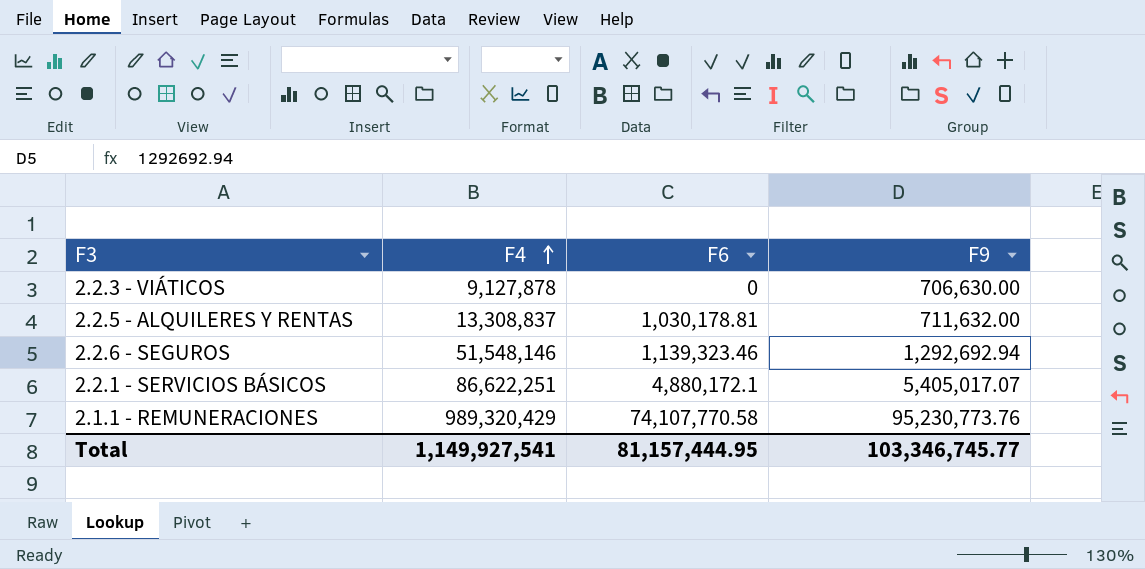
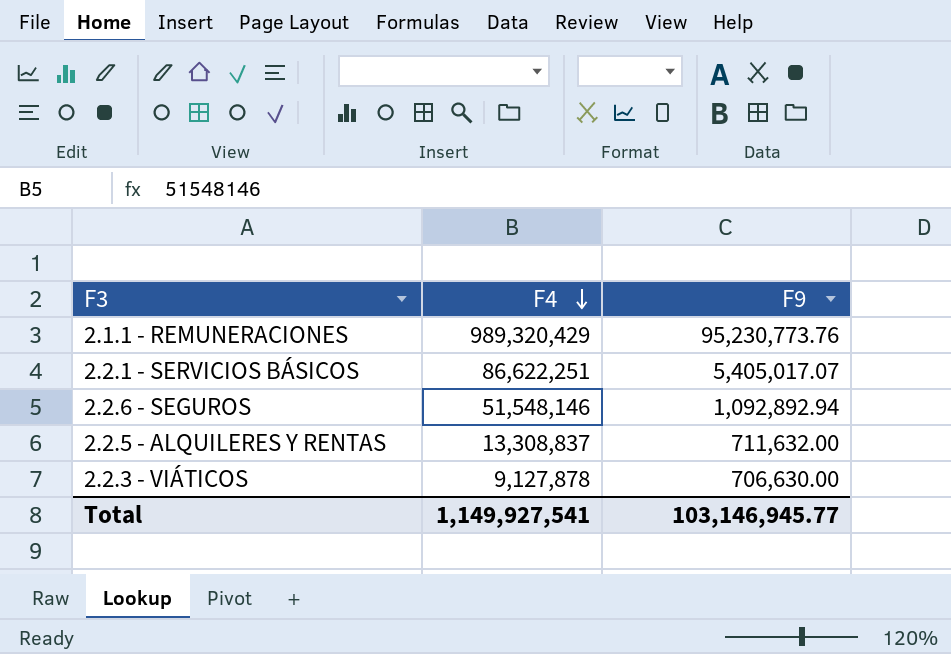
row order: F4 ascending -> F4 descending
column F6 | position: 3 -> none
2.2.6 - SEGUROS | F9: 1,292,692.94 -> 1,092,892.94
Total | F9: 103,346,745.77 -> 103,146,945.77

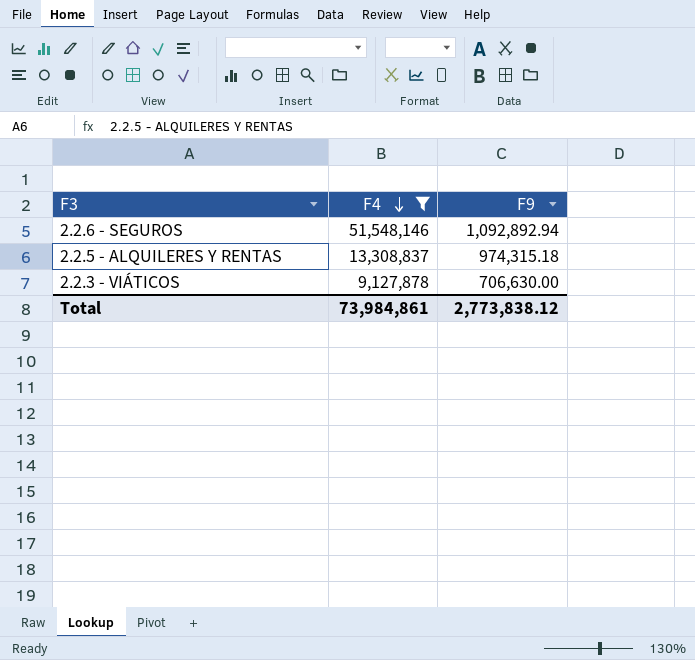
filter: none -> F4 <= 51,548,146
2.2.5 - ALQUILERES Y RENTAS | F9: 711,632.00 -> 974,315.18
Total | F4: 1,149,927,541 -> 73,984,861
Total | F9: 103,146,945.77 -> 2,773,838.12

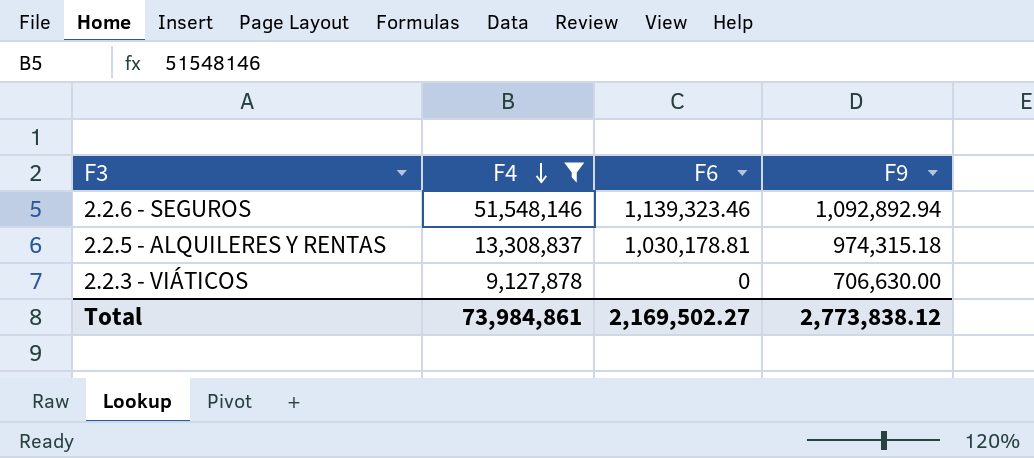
column F6 | position: none -> 3

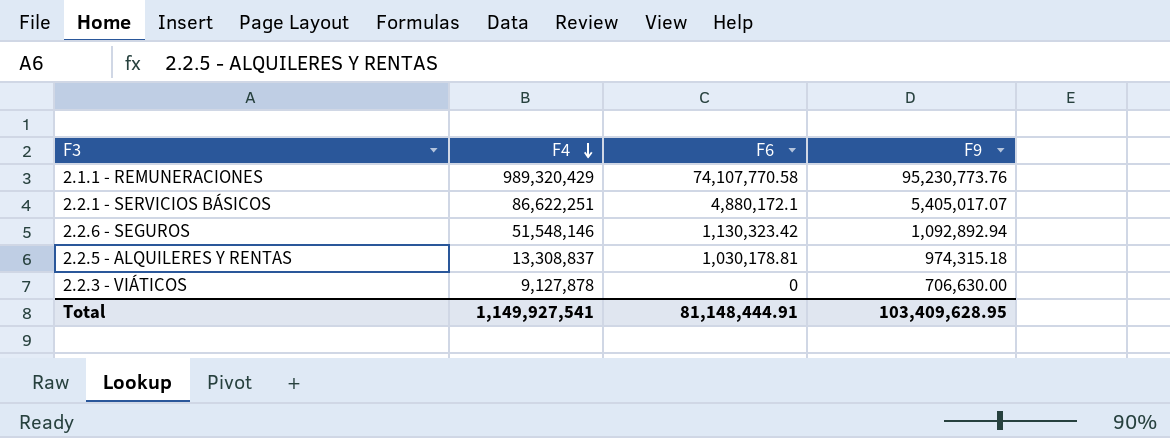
filter: F4 <= 51,548,146 -> none
2.2.6 - SEGUROS | F6: 1,139,323.46 -> 1,130,323.42
Total | F4: 73,984,861 -> 1,149,927,541
Total | F6: 2,169,502.27 -> 81,148,444.91
Total | F9: 2,773,838.12 -> 103,409,628.95

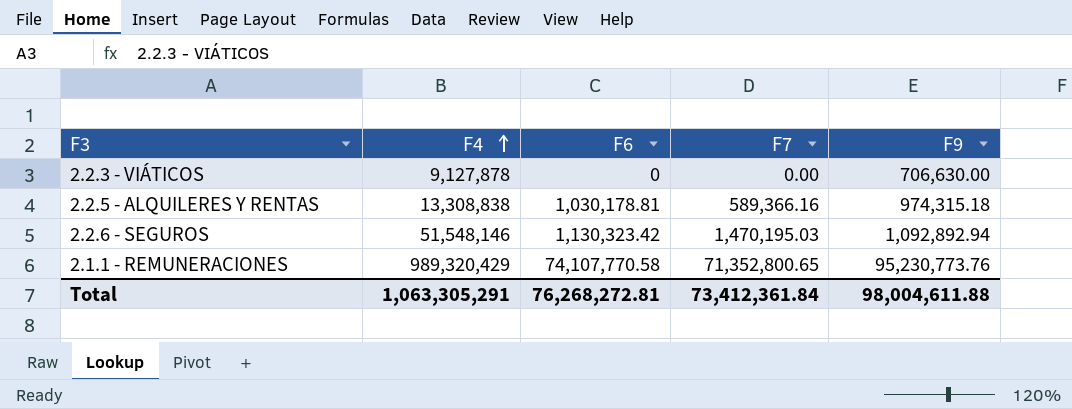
row order: F4 descending -> F4 ascending
column F7 | position: none -> 4
row 2.2.1 - SERVICIOS BÁSICOS: 86,622,251 | 4,880,172.1 | 5,405,017.07 -> none
2.2.5 - ALQUILERES Y RENTAS | F4: 13,308,837 -> 13,308,838
Total | F4: 1,149,927,541 -> 1,063,305,291
Total | F6: 81,148,444.91 -> 76,268,272.81
Total | F9: 103,409,628.95 -> 98,004,611.88

